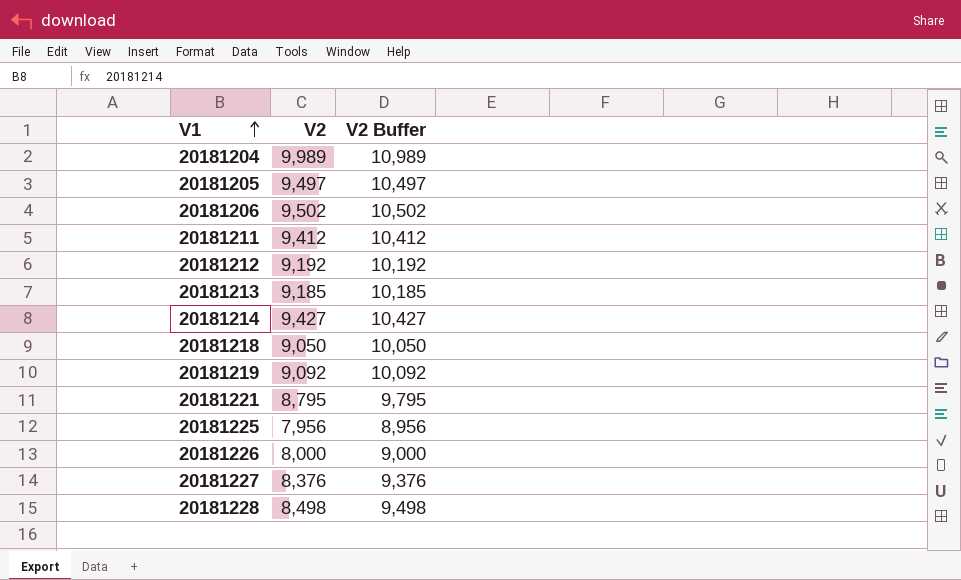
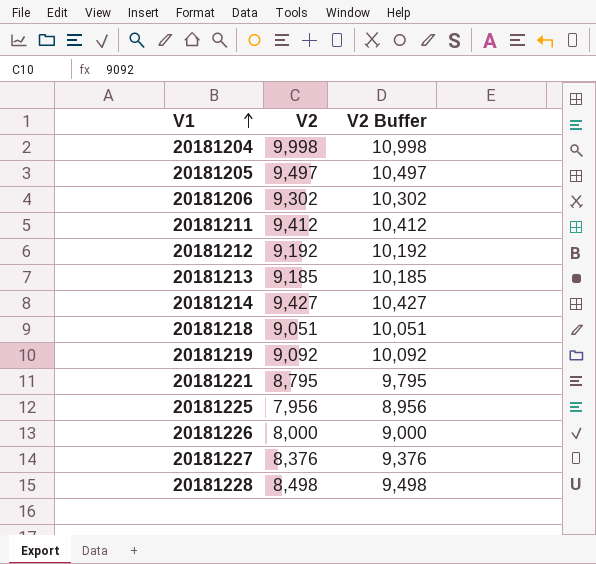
20181204 | V2: 9,989 -> 9,998
20181204 | V2 Buffer: 10,989 -> 10,998
20181206 | V2: 9,502 -> 9,302
20181206 | V2 Buffer: 10,502 -> 10,302
20181218 | V2: 9,050 -> 9,051
20181218 | V2 Buffer: 10,050 -> 10,051

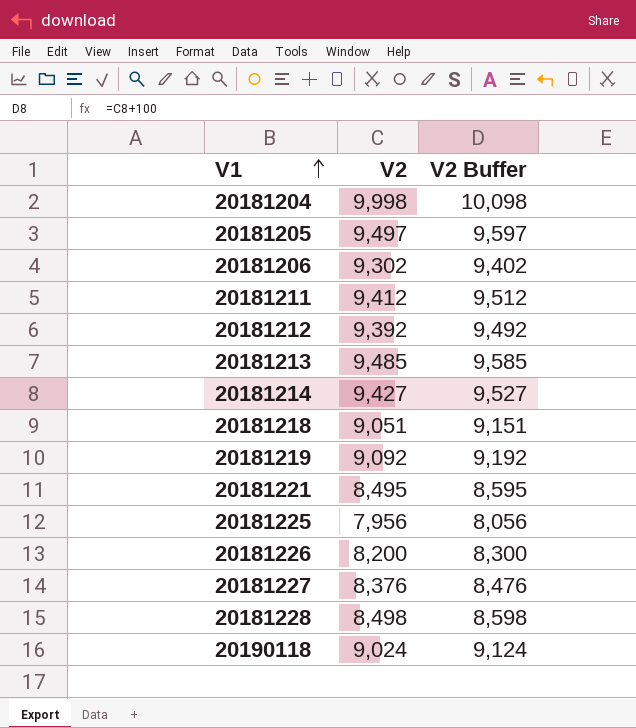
column V2 Buffer | formula: [V2] + 1000 -> [V2] + 100
20181212 | V2: 9,192 -> 9,392
20181213 | V2: 9,185 -> 9,485
20181221 | V2: 8,795 -> 8,495
20181226 | V2: 8,000 -> 8,200
row 20190118: none -> 9,024 | 9,124

